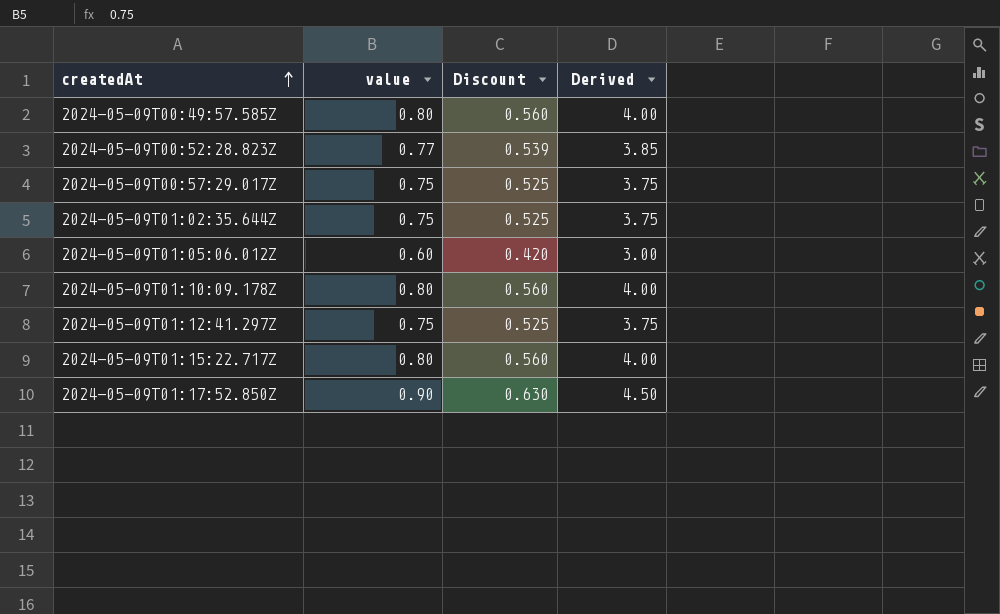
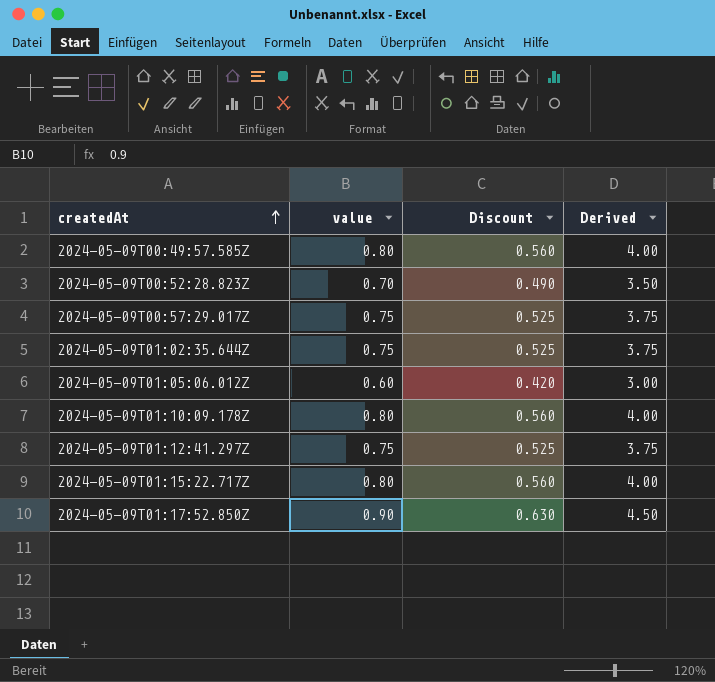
2024-05-09T00:52:28.823Z | value: 0.77 -> 0.70
2024-05-09T00:52:28.823Z | Discount: 0.539 -> 0.490
2024-05-09T00:52:28.823Z | Derived: 3.85 -> 3.50

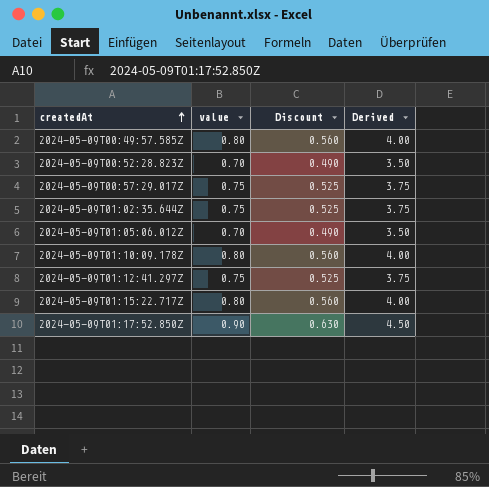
2024-05-09T01:05:06.012Z | value: 0.60 -> 0.70
2024-05-09T01:05:06.012Z | Discount: 0.420 -> 0.490
2024-05-09T01:05:06.012Z | Derived: 3.00 -> 3.50

